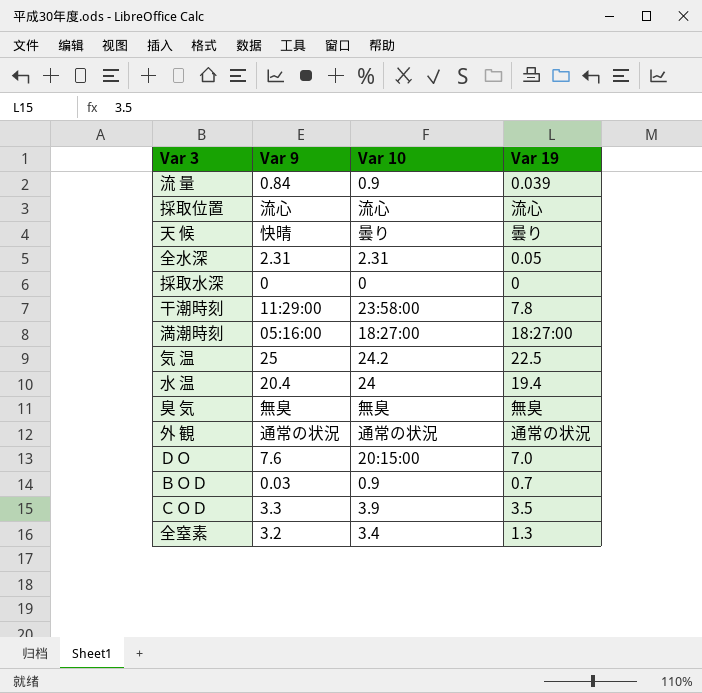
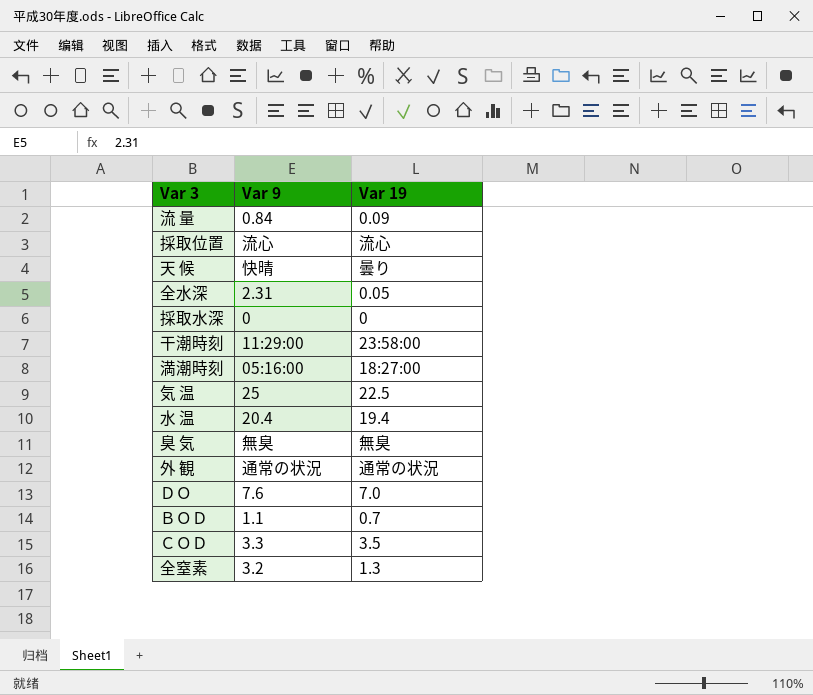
column Var 10 | position: 3 -> none
流 量 | Var 19: 0.039 -> 0.09
干潮時刻 | Var 19: 7.8 -> 23:58:00
ＢＯＤ | Var 9: 0.03 -> 1.1

